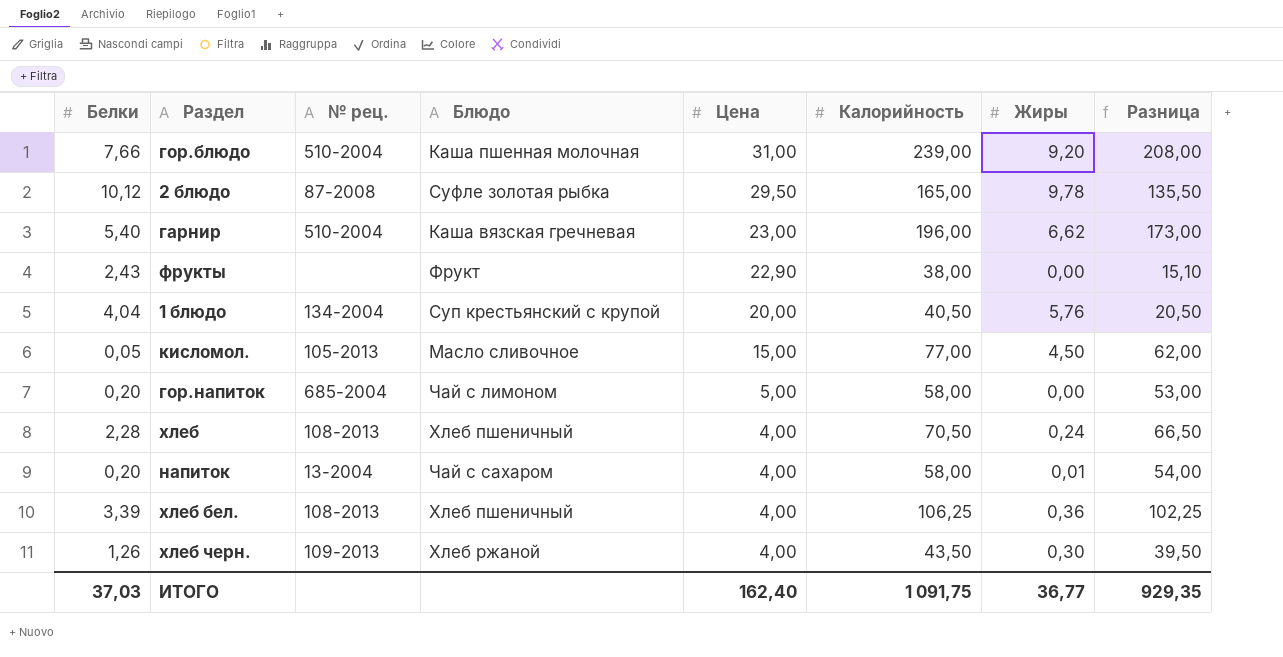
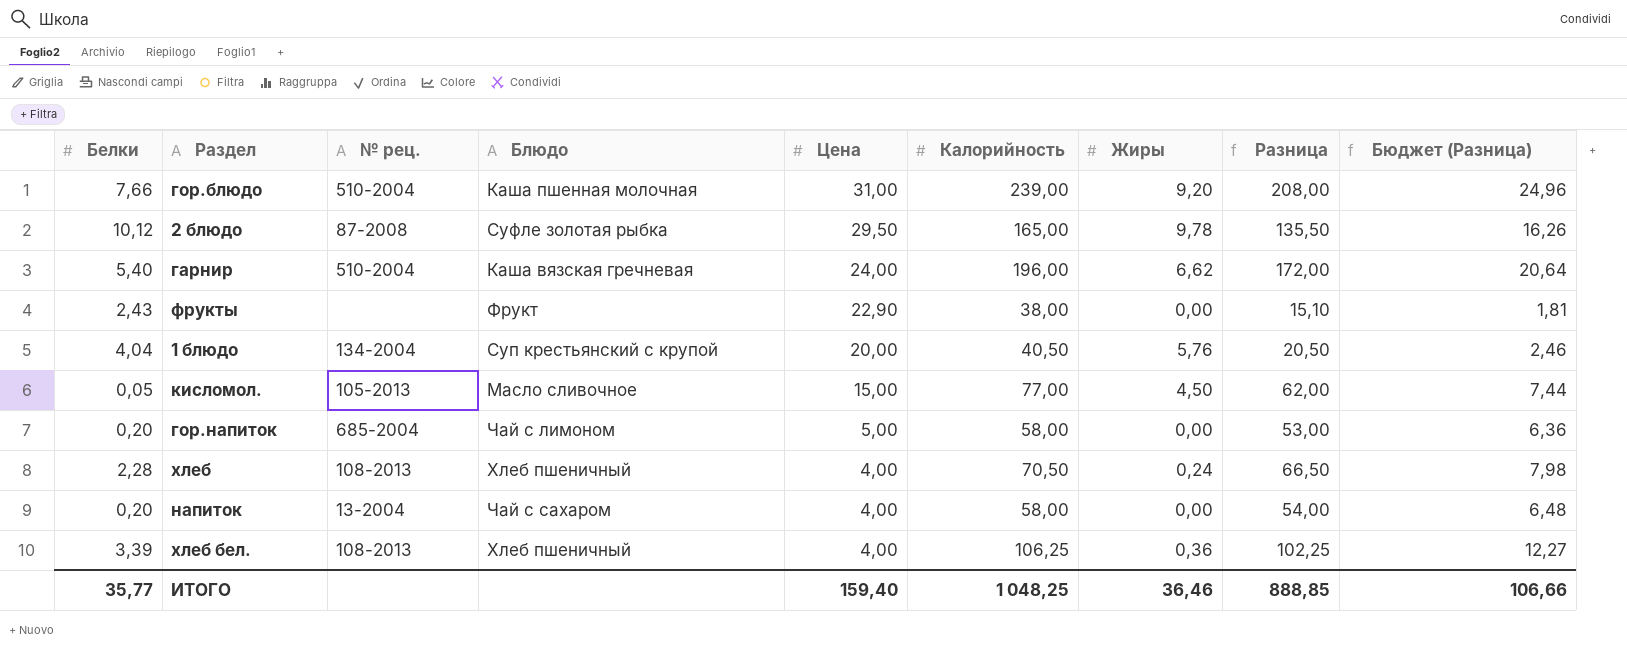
column Бюджет (Разница) | formula: none -> [Разница] * 0,12
row хлеб черн.: 1,26 | 109-2013 | Хлеб ржаной | 4,00 | 43,50 | 0,30 | 39,50 -> none
гарнир | Цена: 23,00 -> 24,00
гарнир | Разница: 173,00 -> 172,00
напиток | Жиры: 0,01 -> 0,00
ИТОГО | Белки: 37,03 -> 35,77
ИТОГО | Цена: 162,40 -> 159,40
ИТОГО | Калорийность: 1 091,75 -> 1 048,25
ИТОГО | Жиры: 36,77 -> 36,46
ИТОГО | Разница: 929,35 -> 888,85

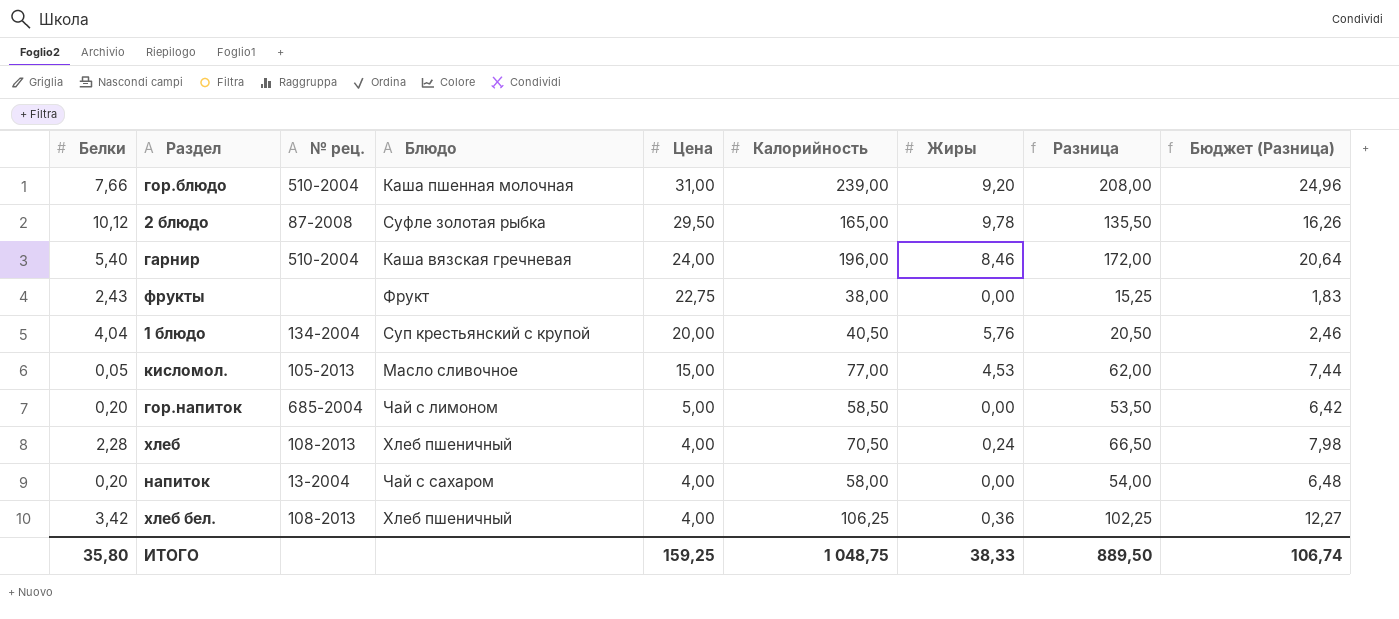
гарнир | Жиры: 6,62 -> 8,46
фрукты | Цена: 22,90 -> 22,75
фрукты | Разница: 15,10 -> 15,25
фрукты | Бюджет (Разница): 1,81 -> 1,83
кисломол. | Жиры: 4,50 -> 4,53
гор.напиток | Калорийность: 58,00 -> 58,50
гор.напиток | Разница: 53,00 -> 53,50
гор.напиток | Бюджет (Разница): 6,36 -> 6,42
хлеб бел. | Белки: 3,39 -> 3,42
ИТОГО | Белки: 35,77 -> 35,80
ИТОГО | Цена: 159,40 -> 159,25
ИТОГО | Калорийность: 1 048,25 -> 1 048,75
ИТОГО | Жиры: 36,46 -> 38,33
ИТОГО | Разница: 888,85 -> 889,50
ИТОГО | Бюджет (Разница): 106,66 -> 106,74

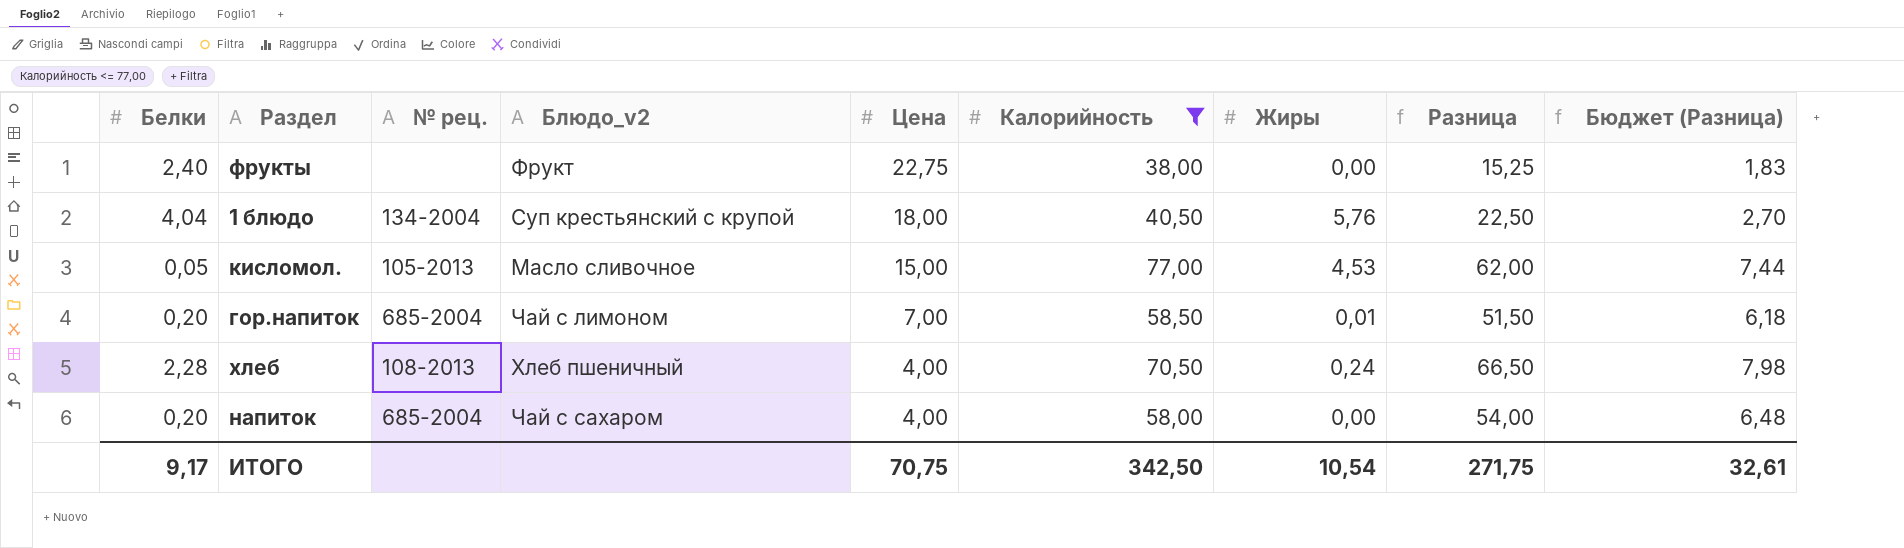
filter: none -> Калорийность <= 77,00
column name: Блюдо -> Блюдо_v2
фрукты | Белки: 2,43 -> 2,40
1 блюдо | Цена: 20,00 -> 18,00
1 блюдо | Разница: 20,50 -> 22,50
1 блюдо | Бюджет (Разница): 2,46 -> 2,70
гор.напиток | Цена: 5,00 -> 7,00
гор.напиток | Жиры: 0,00 -> 0,01
гор.напиток | Разница: 53,50 -> 51,50
гор.напиток | Бюджет (Разница): 6,42 -> 6,18
напиток | № рец.: 13-2004 -> 685-2004
ИТОГО | Белки: 35,80 -> 9,17
ИТОГО | Цена: 159,25 -> 70,75
ИТОГО | Калорийность: 1 048,75 -> 342,50
ИТОГО | Жиры: 38,33 -> 10,54
ИТОГО | Разница: 889,50 -> 271,75
ИТОГО | Бюджет (Разница): 106,74 -> 32,61

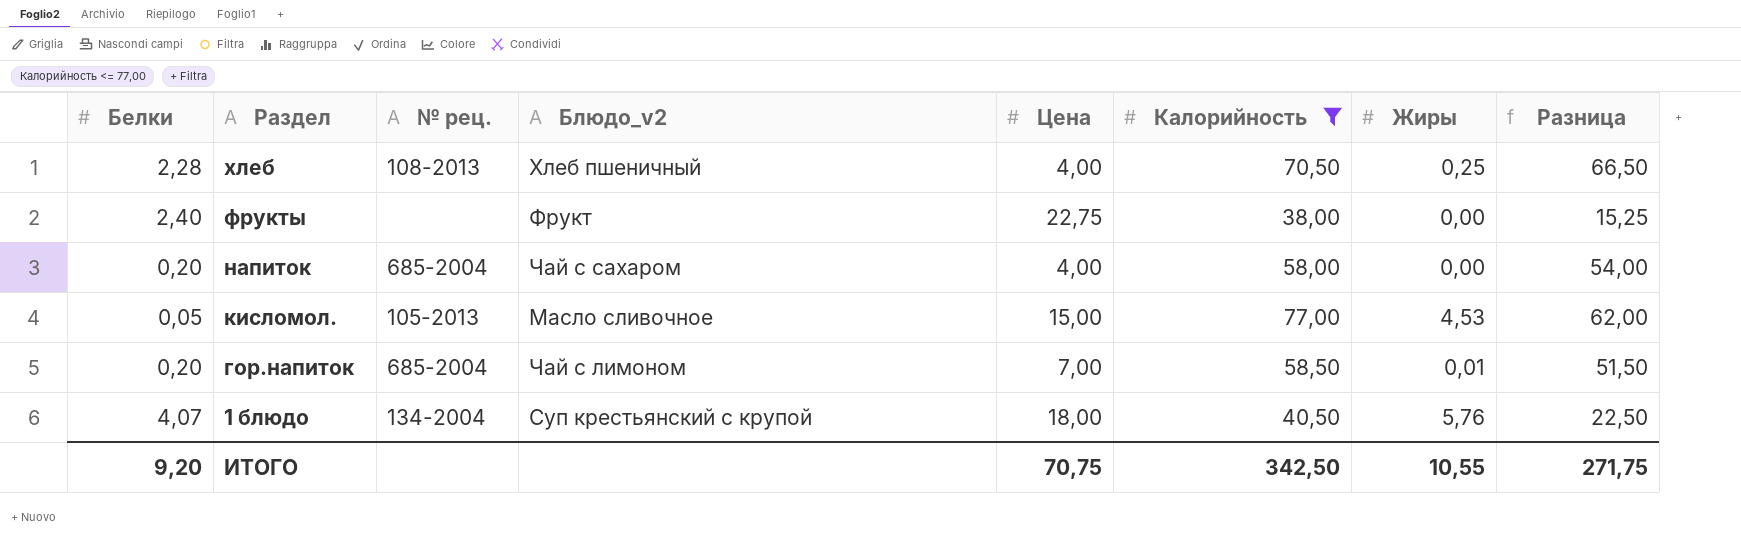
row order: Цена descending -> Раздел descending
column Бюджет (Разница) | formula: [Разница] * 0,12 -> none
хлеб | Жиры: 0,24 -> 0,25
1 блюдо | Белки: 4,04 -> 4,07
ИТОГО | Белки: 9,17 -> 9,20
ИТОГО | Жиры: 10,54 -> 10,55

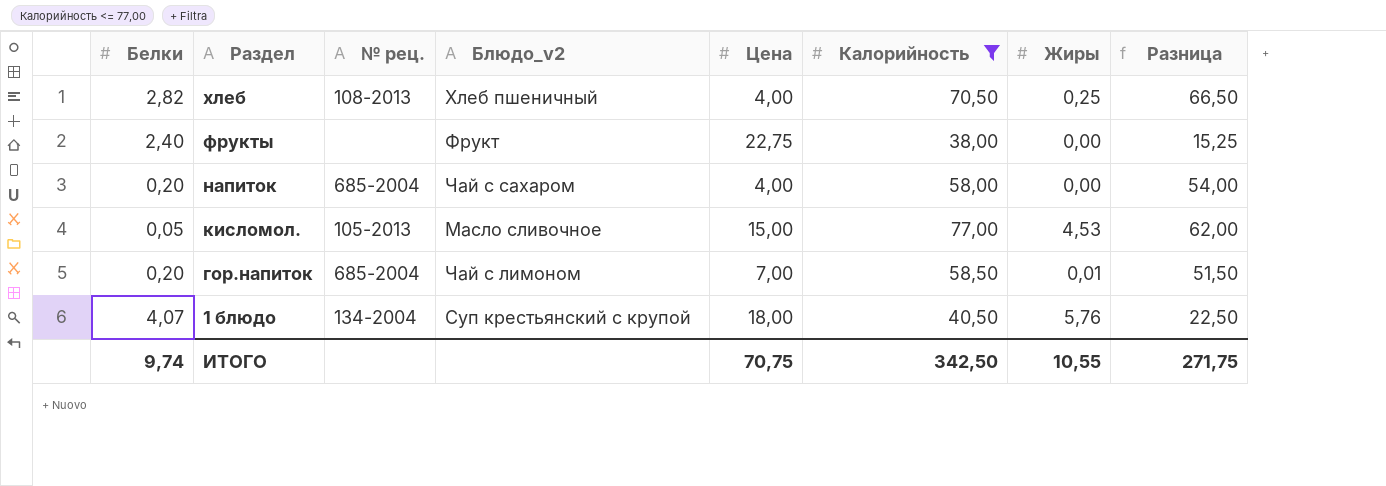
хлеб | Белки: 2,28 -> 2,82
ИТОГО | Белки: 9,20 -> 9,74

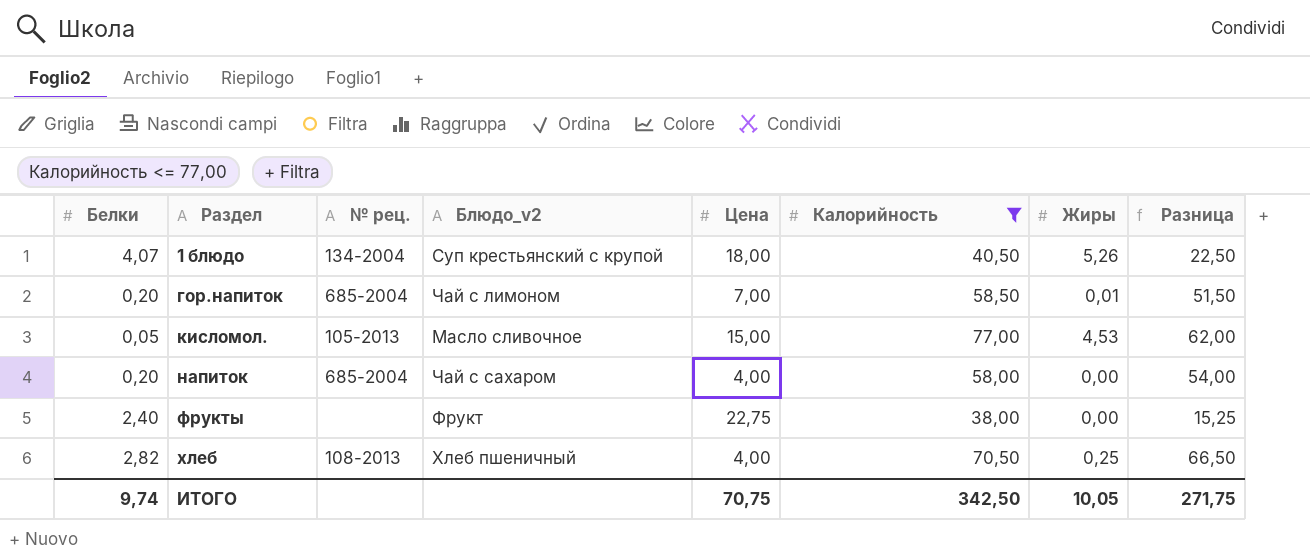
row order: Раздел descending -> Раздел ascending
1 блюдо | Жиры: 5,76 -> 5,26
ИТОГО | Жиры: 10,55 -> 10,05

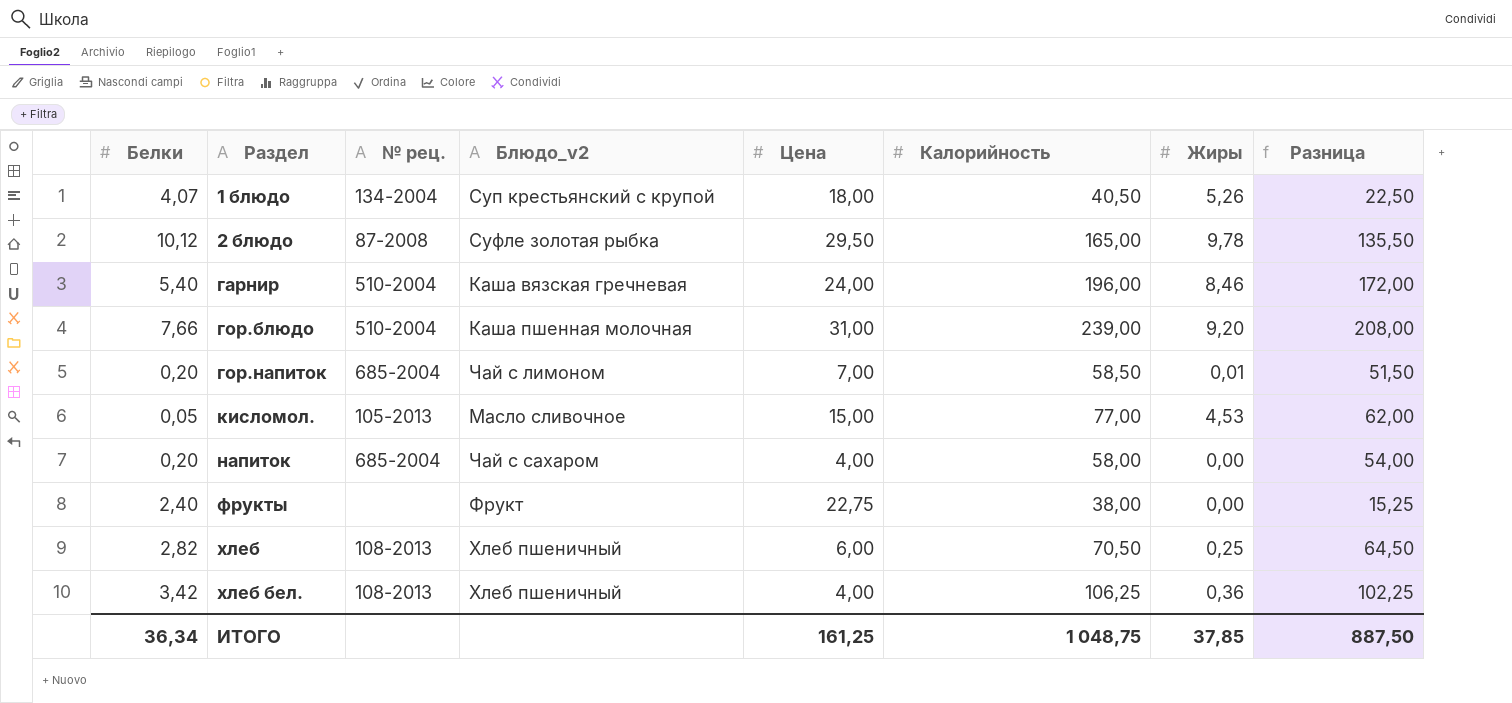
filter: Калорийность <= 77,00 -> none
хлеб | Цена: 4,00 -> 6,00
хлеб | Разница: 66,50 -> 64,50
ИТОГО | Белки: 9,74 -> 36,34
ИТОГО | Цена: 70,75 -> 161,25
ИТОГО | Калорийность: 342,50 -> 1 048,75
ИТОГО | Жиры: 10,05 -> 37,85
ИТОГО | Разница: 271,75 -> 887,50

